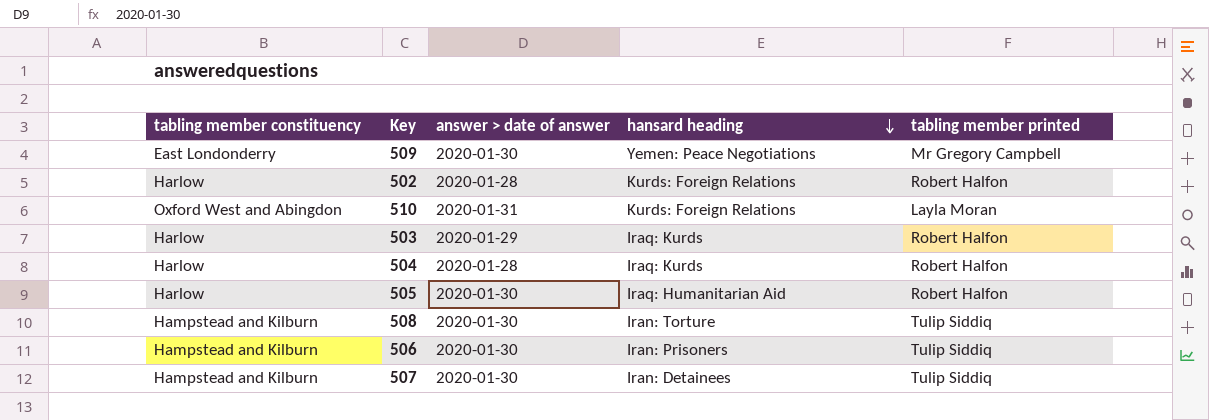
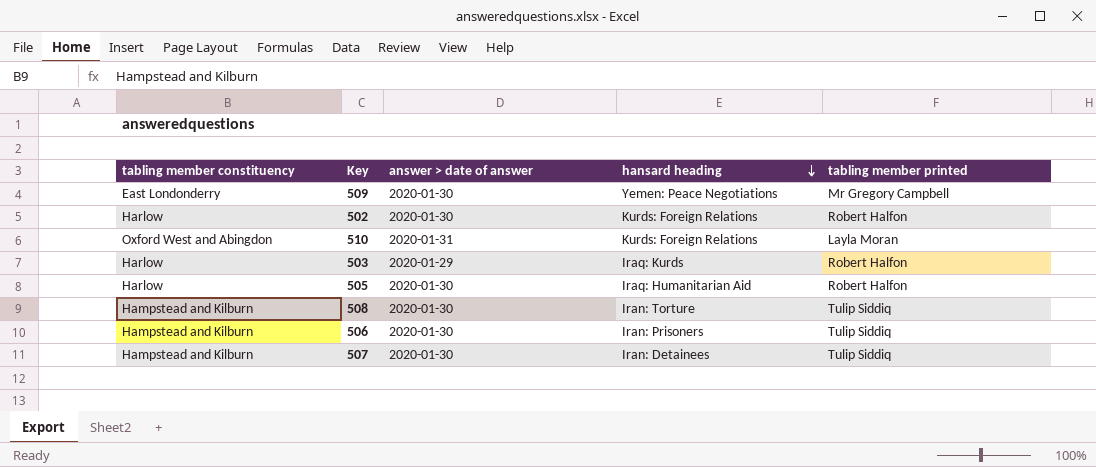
row 504: Harlow | 2020-01-28 | Iraq: Kurds | Robert Halfon -> none
502 | answer > date of answer: 2020-01-28 -> 2020-01-30

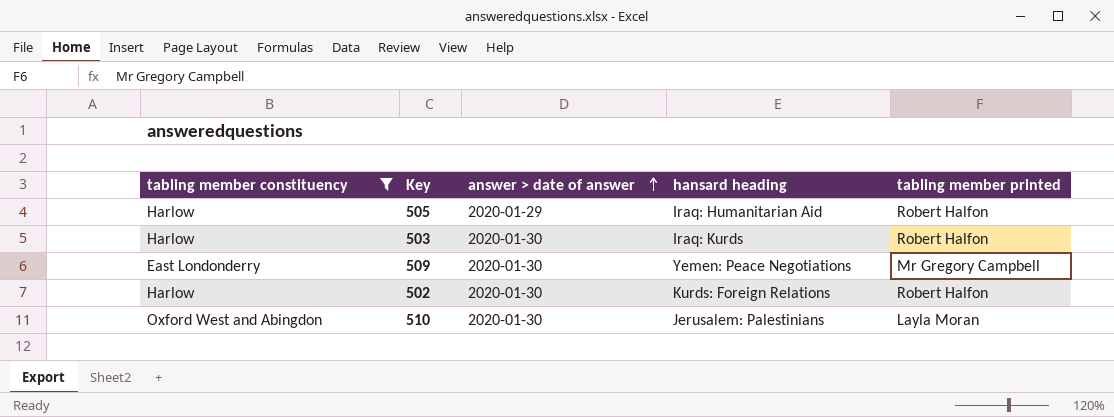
filter: none -> tabling member constituency != Hampstead and Kilburn
row order: hansard heading descending -> answer > date of answer ascending
505 | answer > date of answer: 2020-01-30 -> 2020-01-29
503 | answer > date of answer: 2020-01-29 -> 2020-01-30
510 | answer > date of answer: 2020-01-31 -> 2020-01-30
510 | hansard heading: Kurds: Foreign Relations -> Jerusalem: Palestinians

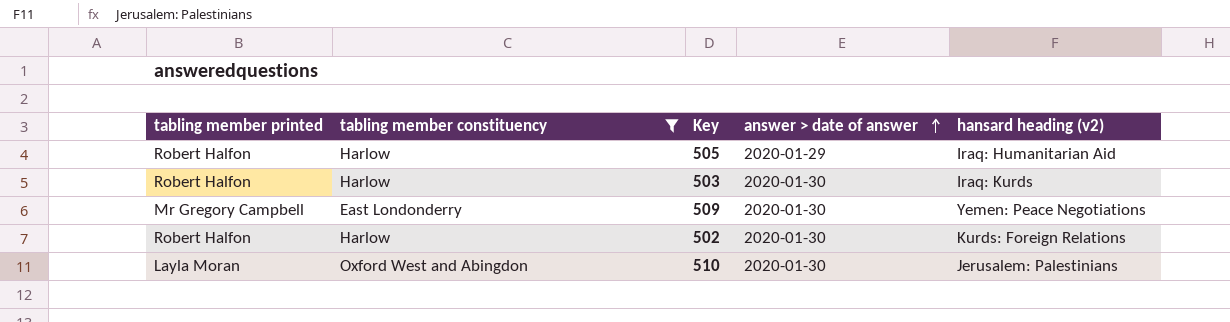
column tabling member printed | position: 5 -> 1
column name: hansard heading -> hansard heading (v2)

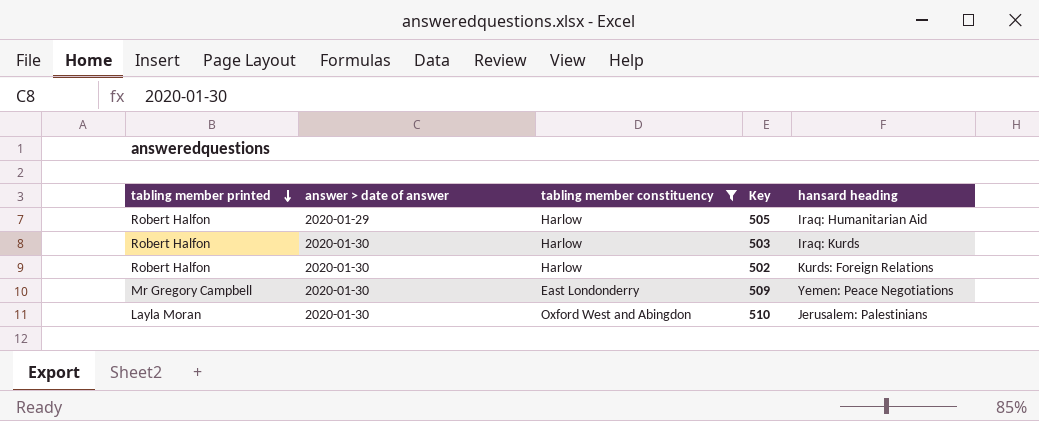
row order: answer > date of answer ascending -> tabling member printed descending
column answer > date of answer | position: 4 -> 2
column name: hansard heading (v2) -> hansard heading

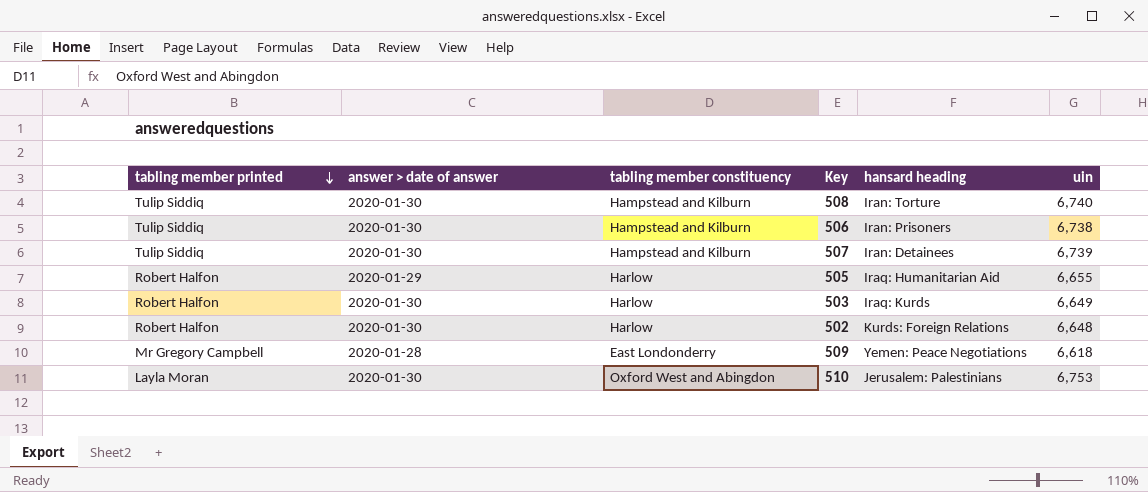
filter: tabling member constituency != Hampstead and Kilburn -> none
column uin | position: none -> 6
509 | answer > date of answer: 2020-01-30 -> 2020-01-28

